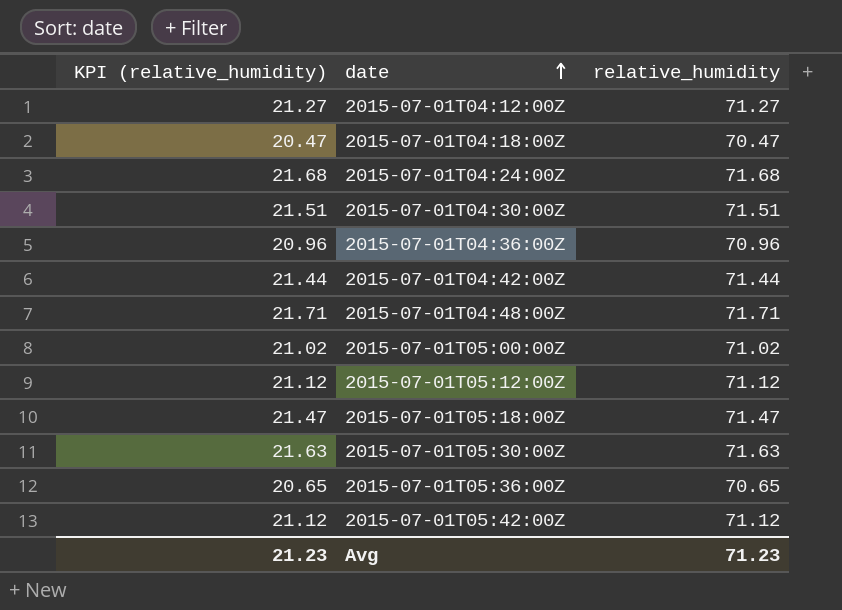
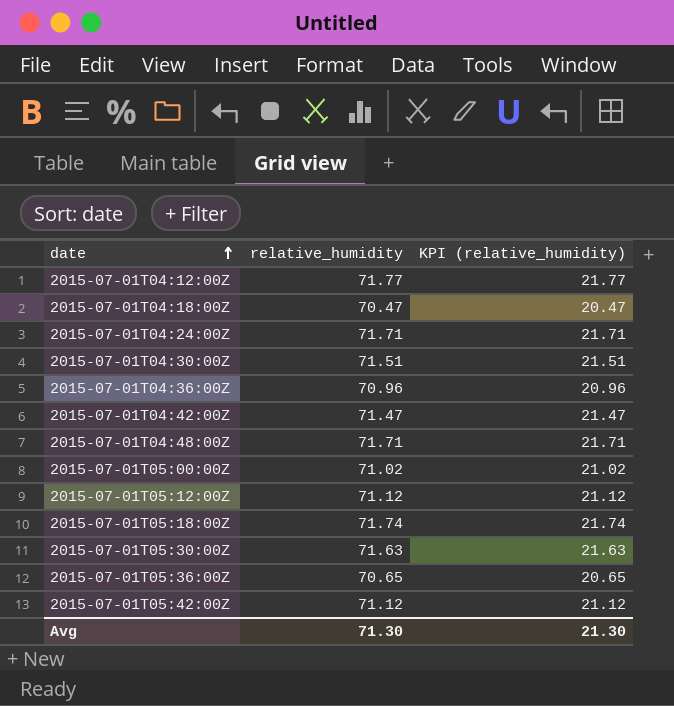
column KPI (relative_humidity) | position: 1 -> 3
2015-07-01T04:12:00Z | relative_humidity: 71.27 -> 71.77
2015-07-01T04:12:00Z | KPI (relative_humidity): 21.27 -> 21.77
2015-07-01T04:24:00Z | relative_humidity: 71.68 -> 71.71
2015-07-01T04:24:00Z | KPI (relative_humidity): 21.68 -> 21.71
2015-07-01T04:42:00Z | relative_humidity: 71.44 -> 71.47
2015-07-01T04:42:00Z | KPI (relative_humidity): 21.44 -> 21.47
2015-07-01T05:18:00Z | relative_humidity: 71.47 -> 71.74
2015-07-01T05:18:00Z | KPI (relative_humidity): 21.47 -> 21.74
Avg | relative_humidity: 71.23 -> 71.30
Avg | KPI (relative_humidity): 21.23 -> 21.30

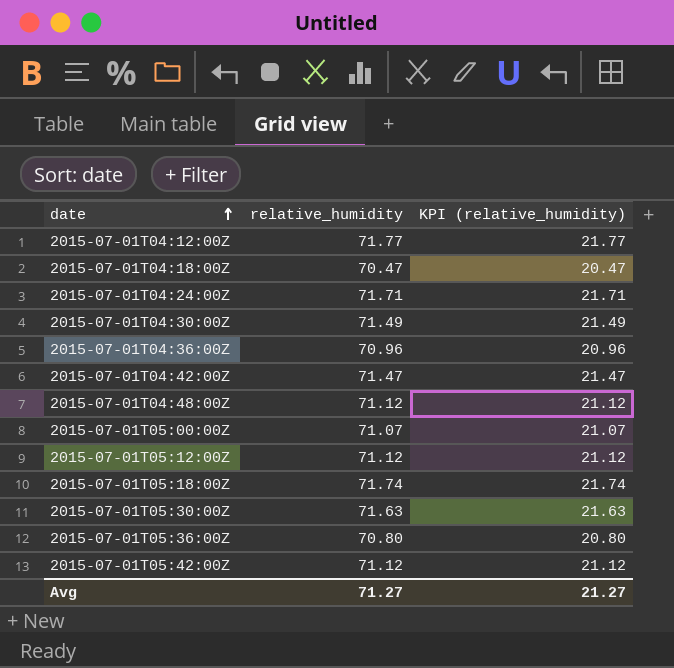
2015-07-01T04:30:00Z | relative_humidity: 71.51 -> 71.49
2015-07-01T04:30:00Z | KPI (relative_humidity): 21.51 -> 21.49
2015-07-01T04:48:00Z | relative_humidity: 71.71 -> 71.12
2015-07-01T04:48:00Z | KPI (relative_humidity): 21.71 -> 21.12
2015-07-01T05:00:00Z | relative_humidity: 71.02 -> 71.07
2015-07-01T05:00:00Z | KPI (relative_humidity): 21.02 -> 21.07
2015-07-01T05:36:00Z | relative_humidity: 70.65 -> 70.80
2015-07-01T05:36:00Z | KPI (relative_humidity): 20.65 -> 20.80
Avg | relative_humidity: 71.30 -> 71.27
Avg | KPI (relative_humidity): 21.30 -> 21.27

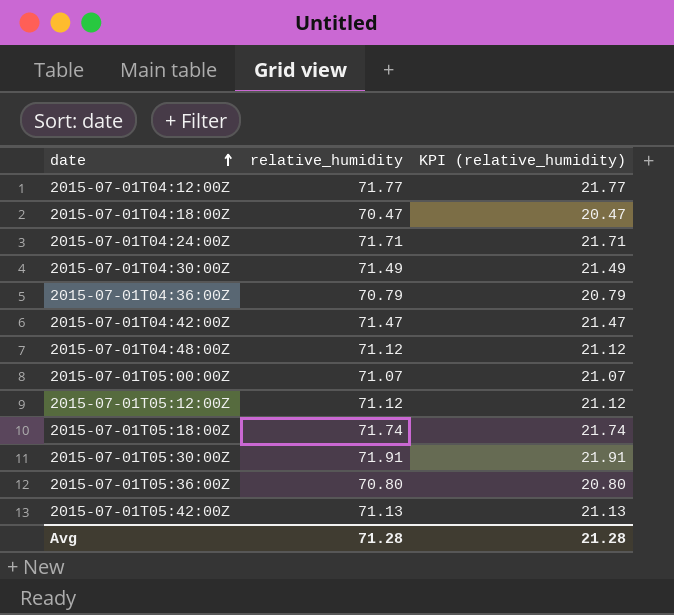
2015-07-01T04:36:00Z | relative_humidity: 70.96 -> 70.79
2015-07-01T04:36:00Z | KPI (relative_humidity): 20.96 -> 20.79
2015-07-01T05:30:00Z | relative_humidity: 71.63 -> 71.91
2015-07-01T05:30:00Z | KPI (relative_humidity): 21.63 -> 21.91
2015-07-01T05:42:00Z | relative_humidity: 71.12 -> 71.13
2015-07-01T05:42:00Z | KPI (relative_humidity): 21.12 -> 21.13
Avg | relative_humidity: 71.27 -> 71.28
Avg | KPI (relative_humidity): 21.27 -> 21.28

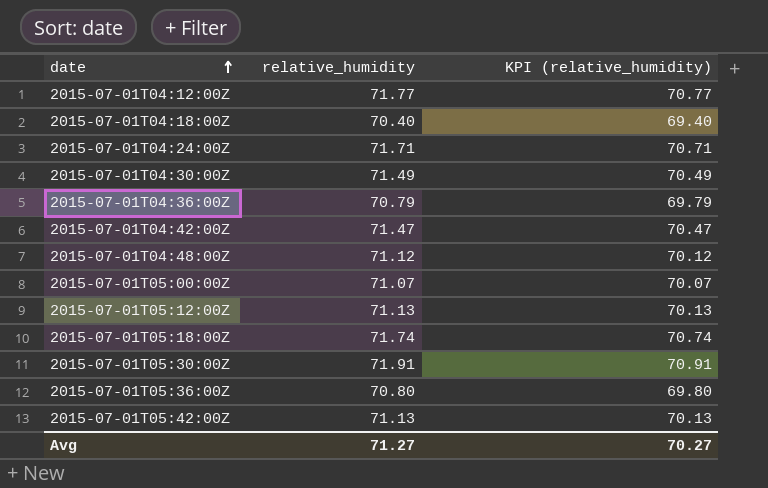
column KPI (relative_humidity) | formula: [relative_humidity] - 50 -> [relative_humidity] - 1
2015-07-01T04:18:00Z | relative_humidity: 70.47 -> 70.40
2015-07-01T05:12:00Z | relative_humidity: 71.12 -> 71.13
Avg | relative_humidity: 71.28 -> 71.27
Avg | KPI (relative_humidity): 21.28 -> 70.27

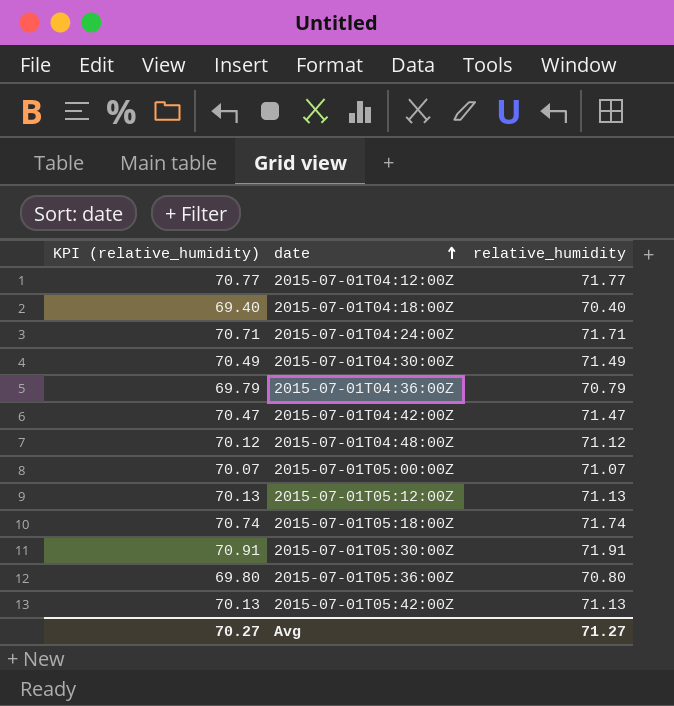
column KPI (relative_humidity) | position: 3 -> 1

